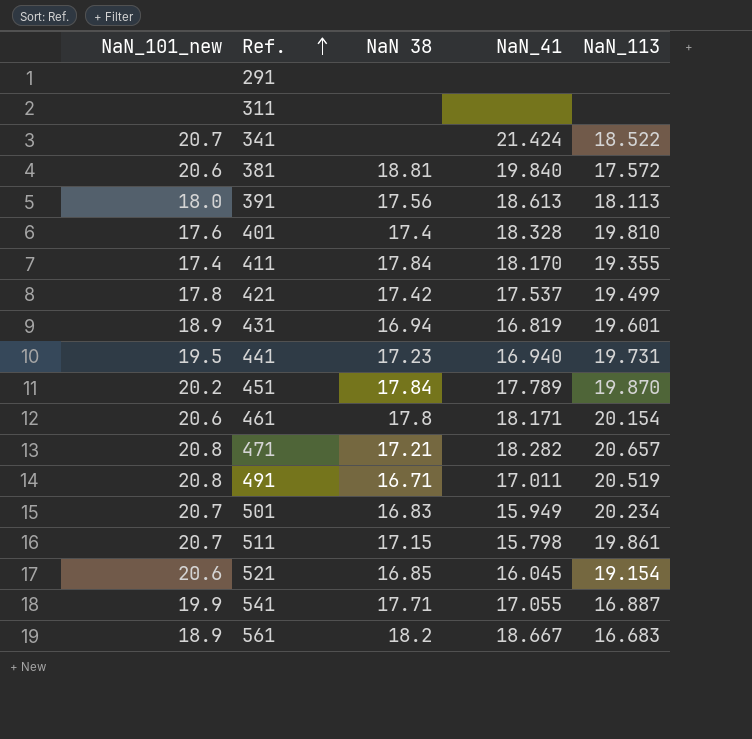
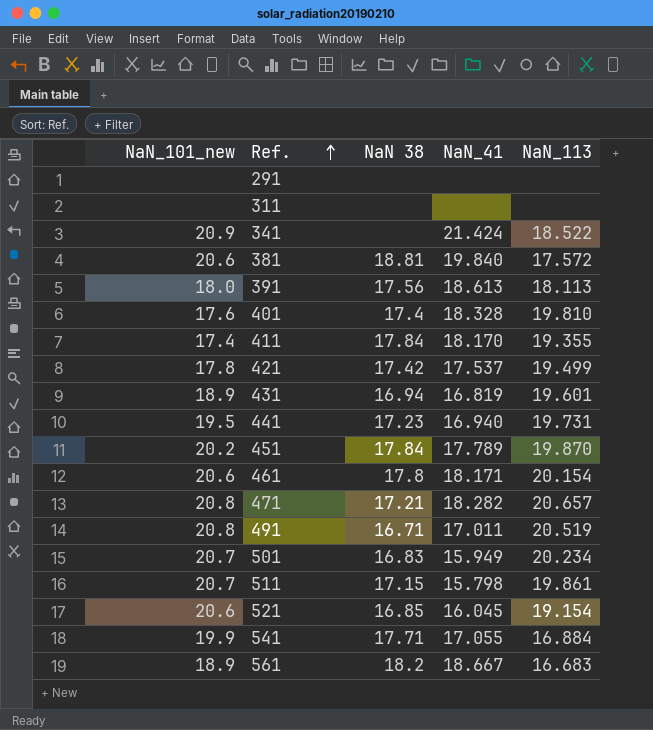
341 | NaN_101_new: 20.7 -> 20.9
541 | NaN_113: 16.887 -> 16.884

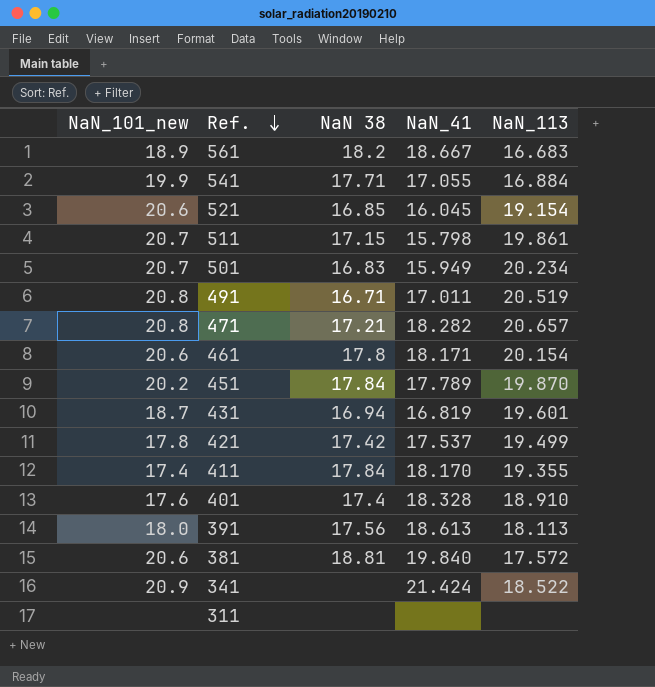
row order: Ref. ascending -> Ref. descending
row 291: none | none | none | none -> none
row 441: 19.5 | 17.23 | 16.940 | 19.731 -> none
431 | NaN_101_new: 18.9 -> 18.7
401 | NaN_113: 19.810 -> 18.910

